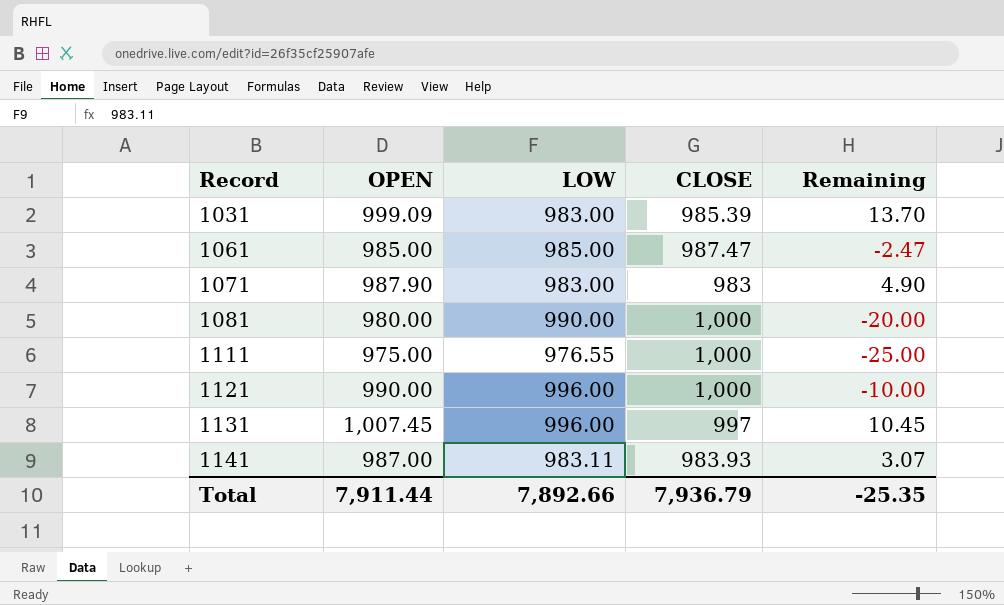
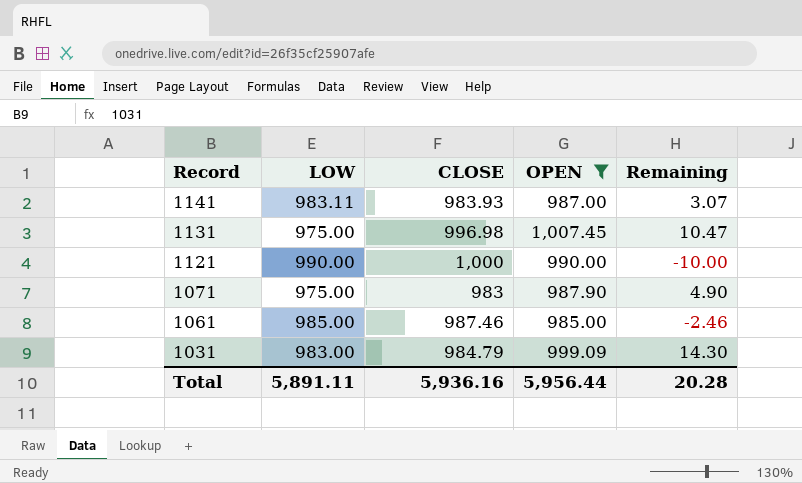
filter: none -> OPEN >= 985.00
row order: Record ascending -> Record descending
column OPEN | position: 2 -> 4
1131 | LOW: 996.00 -> 975.00
1131 | CLOSE: 997 -> 996.98
1131 | Remaining: 10.45 -> 10.47
1121 | LOW: 996.00 -> 990.00
1071 | LOW: 983.00 -> 975.00
1061 | CLOSE: 987.47 -> 987.46
1061 | Remaining: -2.47 -> -2.46
1031 | CLOSE: 985.39 -> 984.79
1031 | Remaining: 13.70 -> 14.30
Total | LOW: 7,892.66 -> 5,891.11
Total | CLOSE: 7,936.79 -> 5,936.16
Total | OPEN: 7,911.44 -> 5,956.44
Total | Remaining: -25.35 -> 20.28

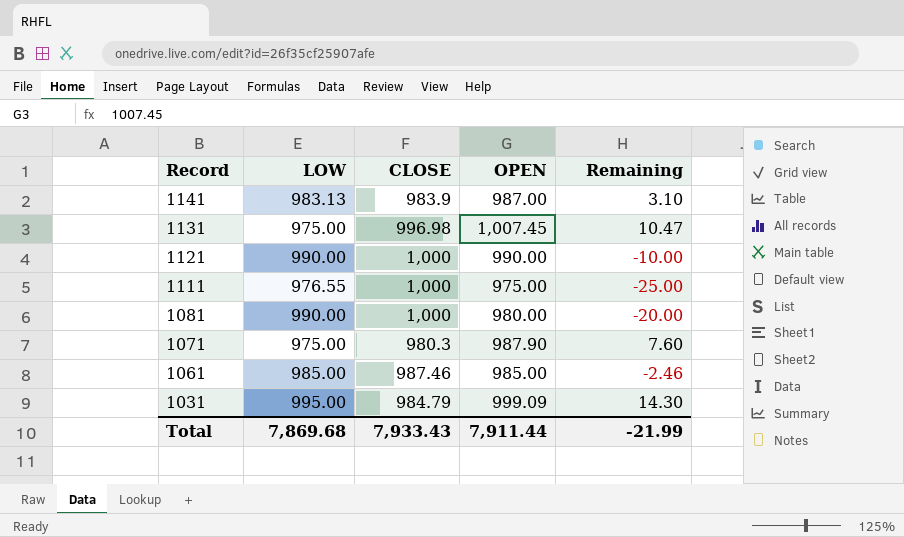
filter: OPEN >= 985.00 -> none
1141 | LOW: 983.11 -> 983.13
1141 | CLOSE: 983.93 -> 983.9
1141 | Remaining: 3.07 -> 3.10
1071 | CLOSE: 983 -> 980.3
1071 | Remaining: 4.90 -> 7.60
1031 | LOW: 983.00 -> 995.00
Total | LOW: 5,891.11 -> 7,869.68
Total | CLOSE: 5,936.16 -> 7,933.43
Total | OPEN: 5,956.44 -> 7,911.44
Total | Remaining: 20.28 -> -21.99

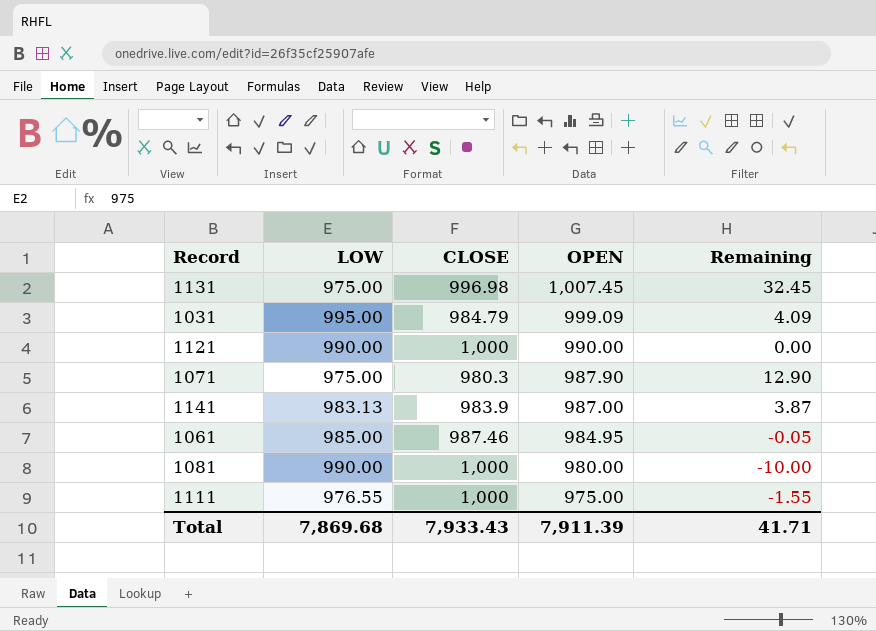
row order: Record descending -> OPEN descending
column Remaining | formula: [OPEN] - [CLOSE] -> [OPEN] - [LOW]
1061 | OPEN: 985.00 -> 984.95
Total | OPEN: 7,911.44 -> 7,911.39
Total | Remaining: -21.99 -> 41.71

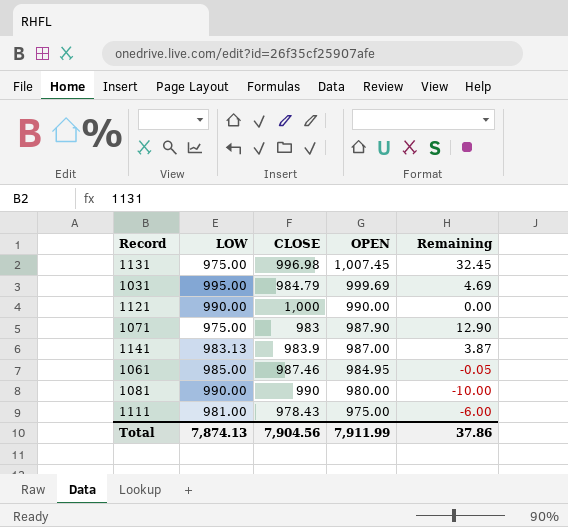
1031 | OPEN: 999.09 -> 999.69
1031 | Remaining: 4.09 -> 4.69
1071 | CLOSE: 980.3 -> 983
1081 | CLOSE: 1,000 -> 990
1111 | LOW: 976.55 -> 981.00
1111 | CLOSE: 1,000 -> 978.43
1111 | Remaining: -1.55 -> -6.00
Total | LOW: 7,869.68 -> 7,874.13
Total | CLOSE: 7,933.43 -> 7,904.56
Total | OPEN: 7,911.39 -> 7,911.99
Total | Remaining: 41.71 -> 37.86

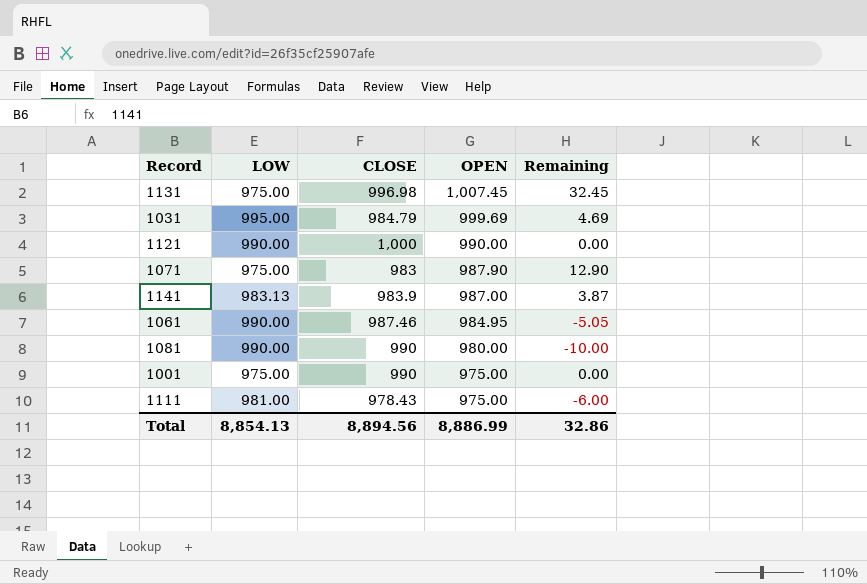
1061 | LOW: 985.00 -> 990.00
1061 | Remaining: -0.05 -> -5.05
row 1001: none -> 975.00 | 990 | 975.00 | 0.00
Total | LOW: 7,874.13 -> 8,854.13
Total | CLOSE: 7,904.56 -> 8,894.56
Total | OPEN: 7,911.99 -> 8,886.99
Total | Remaining: 37.86 -> 32.86

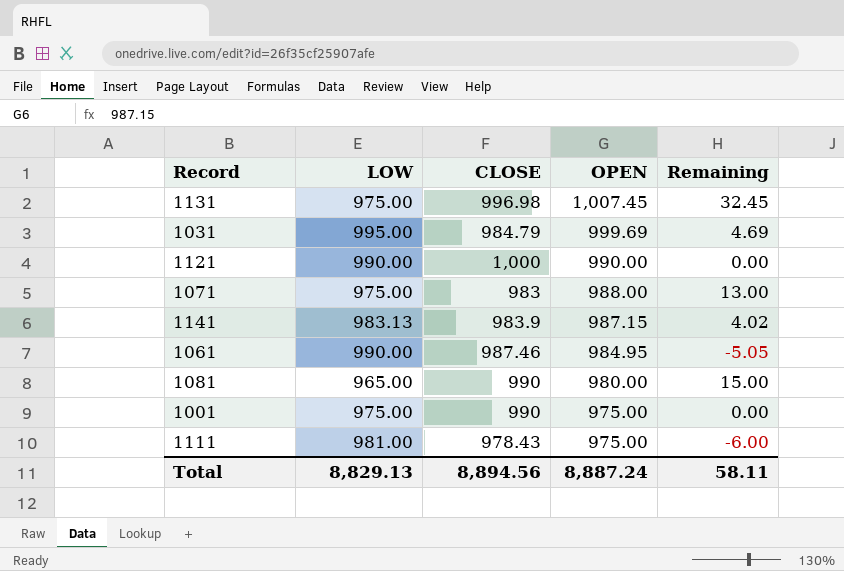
1071 | OPEN: 987.90 -> 988.00
1071 | Remaining: 12.90 -> 13.00
1141 | OPEN: 987.00 -> 987.15
1141 | Remaining: 3.87 -> 4.02
1081 | LOW: 990.00 -> 965.00
1081 | Remaining: -10.00 -> 15.00
Total | LOW: 8,854.13 -> 8,829.13
Total | OPEN: 8,886.99 -> 8,887.24
Total | Remaining: 32.86 -> 58.11

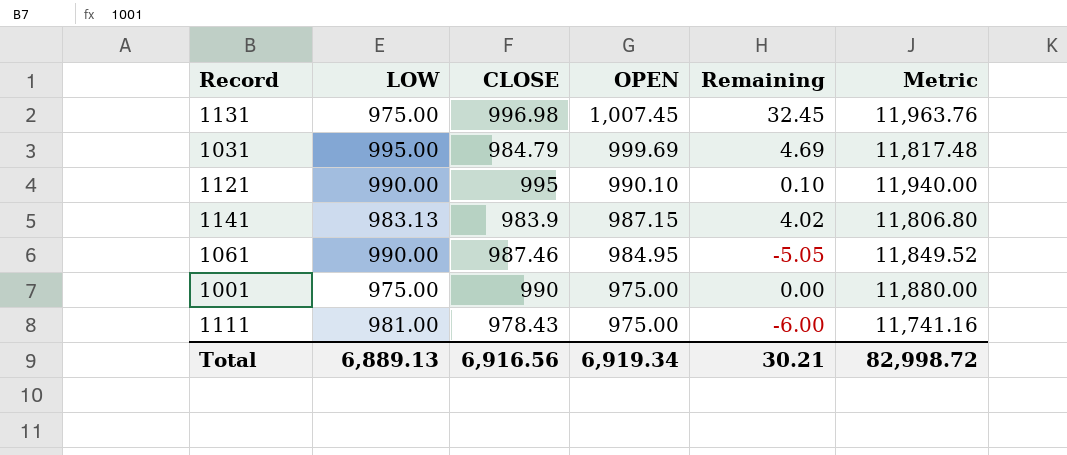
column Metric | formula: none -> [CLOSE] * 12
row 1071: 975.00 | 983 | 988.00 | 13.00 -> none
row 1081: 965.00 | 990 | 980.00 | 15.00 -> none
1121 | CLOSE: 1,000 -> 995
1121 | OPEN: 990.00 -> 990.10
1121 | Remaining: 0.00 -> 0.10
Total | LOW: 8,829.13 -> 6,889.13
Total | CLOSE: 8,894.56 -> 6,916.56
Total | OPEN: 8,887.24 -> 6,919.34
Total | Remaining: 58.11 -> 30.21

